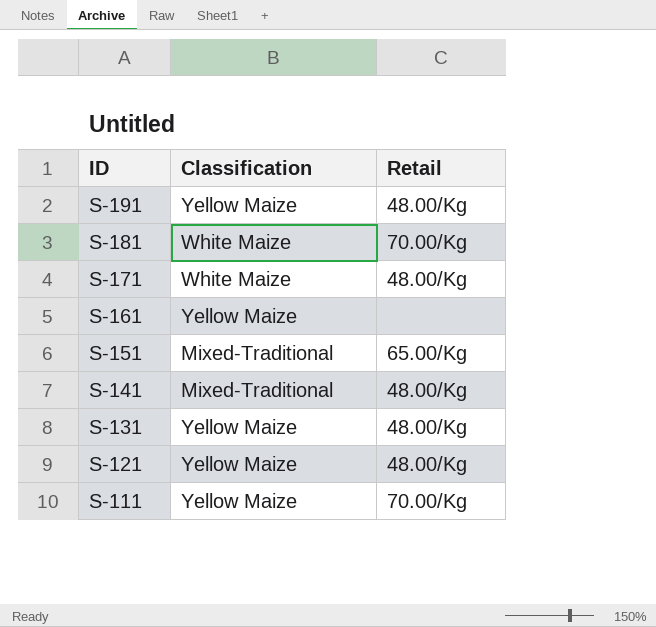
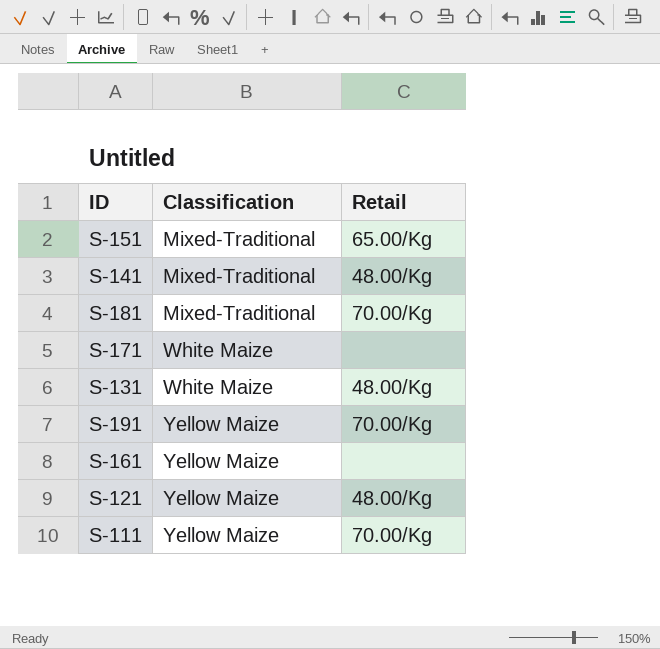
row order: ID descending -> Classification ascending
S-181 | Classification: White Maize -> Mixed-Traditional
S-171 | Retail: 48.00/Kg -> none
S-131 | Classification: Yellow Maize -> White Maize
S-191 | Retail: 48.00/Kg -> 70.00/Kg

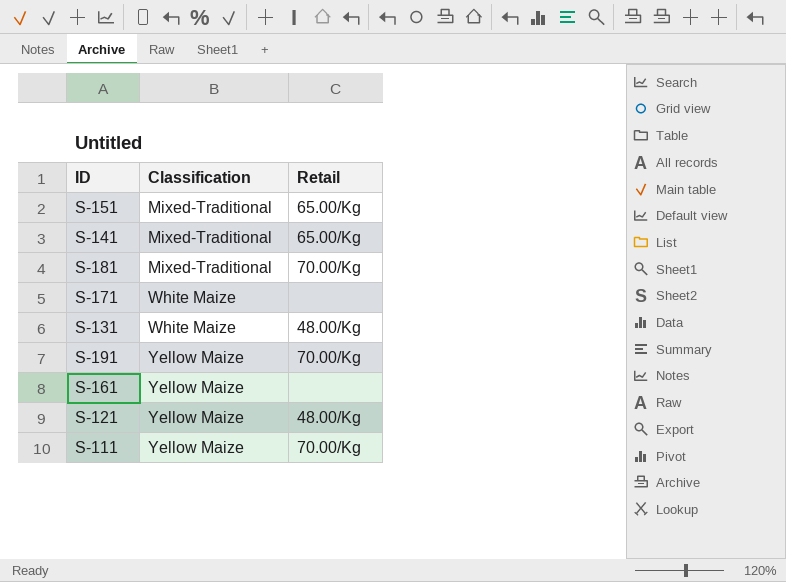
S-141 | Retail: 48.00/Kg -> 65.00/Kg

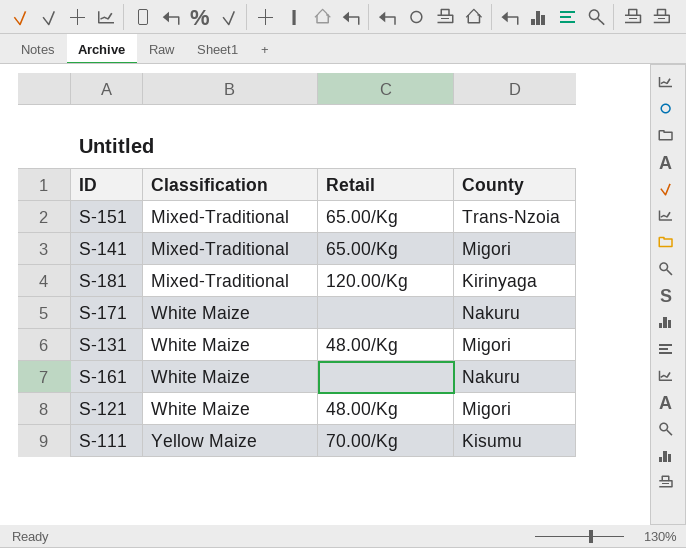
column County | position: none -> 4
row S-191: Yellow Maize | 70.00/Kg -> none
S-181 | Retail: 70.00/Kg -> 120.00/Kg
S-161 | Classification: Yellow Maize -> White Maize
S-121 | Classification: Yellow Maize -> White Maize

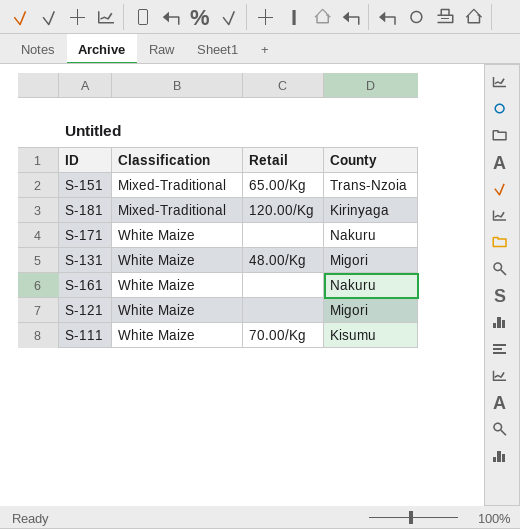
row S-141: Mixed-Traditional | 65.00/Kg | Migori -> none
S-121 | Retail: 48.00/Kg -> none
S-111 | Classification: Yellow Maize -> White Maize

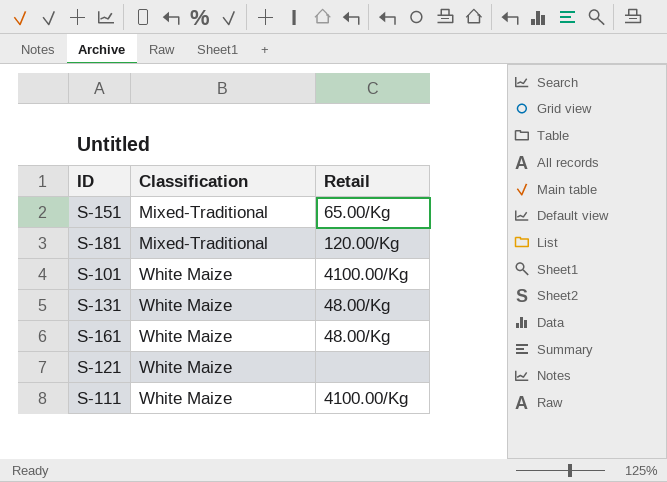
column County | position: 4 -> none
row S-171: White Maize | none | Nakuru -> none
row S-101: none -> White Maize | 4100.00/Kg
S-161 | Retail: none -> 48.00/Kg
S-111 | Retail: 70.00/Kg -> 4100.00/Kg

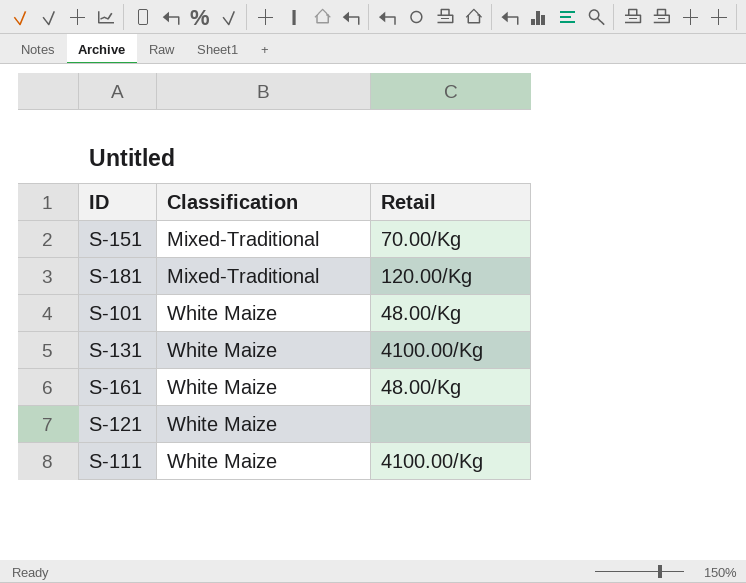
S-151 | Retail: 65.00/Kg -> 70.00/Kg
S-101 | Retail: 4100.00/Kg -> 48.00/Kg
S-131 | Retail: 48.00/Kg -> 4100.00/Kg

